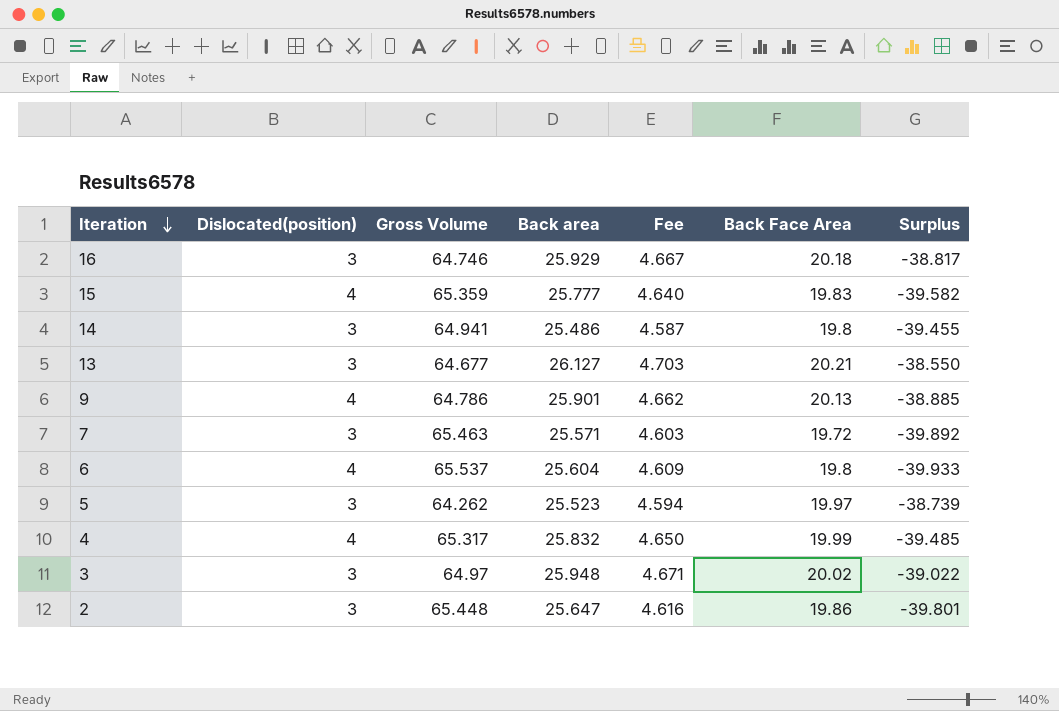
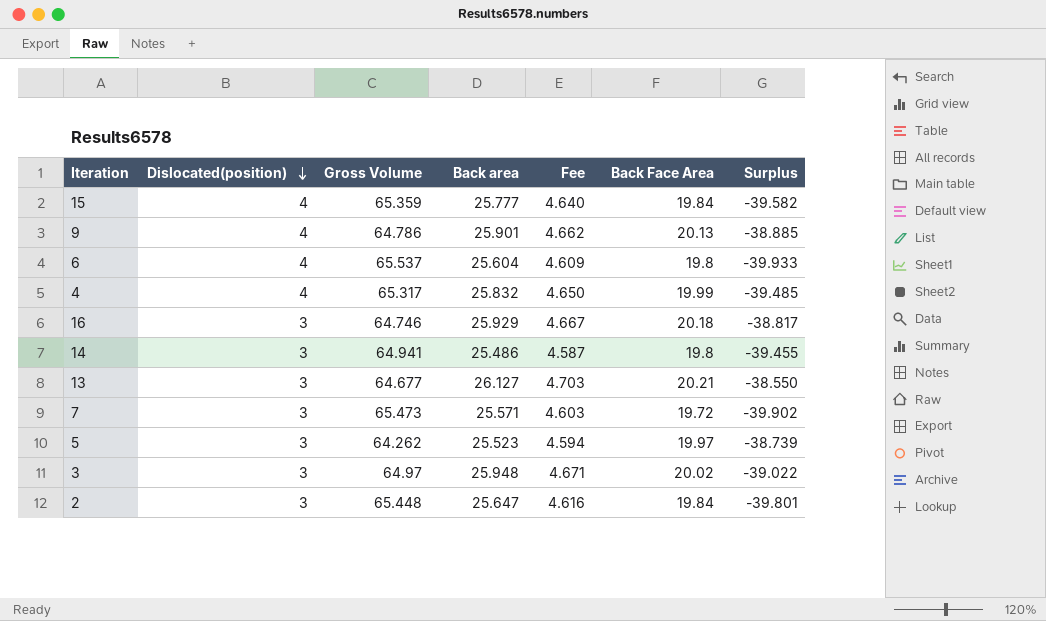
row order: Iteration descending -> Dislocated(position) descending
15 | Back Face Area: 19.83 -> 19.84
7 | Gross Volume: 65.463 -> 65.473
7 | Surplus: -39.892 -> -39.902
2 | Back Face Area: 19.86 -> 19.84

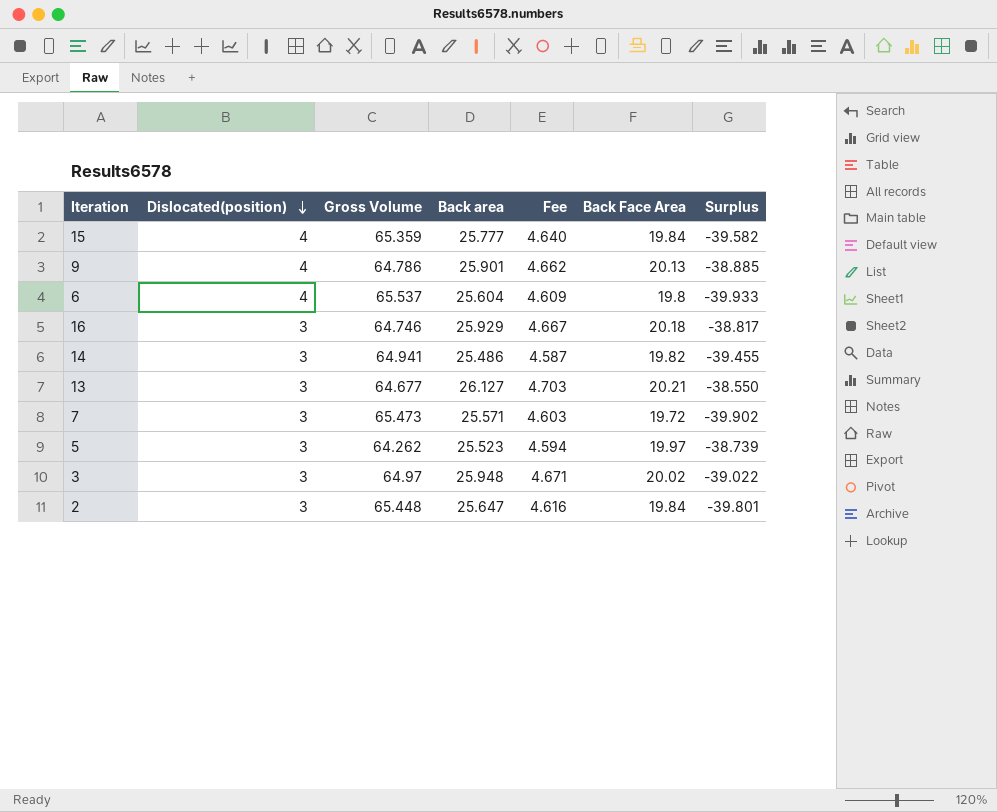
row 4: 4 | 65.317 | 25.832 | 4.650 | 19.99 | -39.485 -> none
14 | Back Face Area: 19.8 -> 19.82

